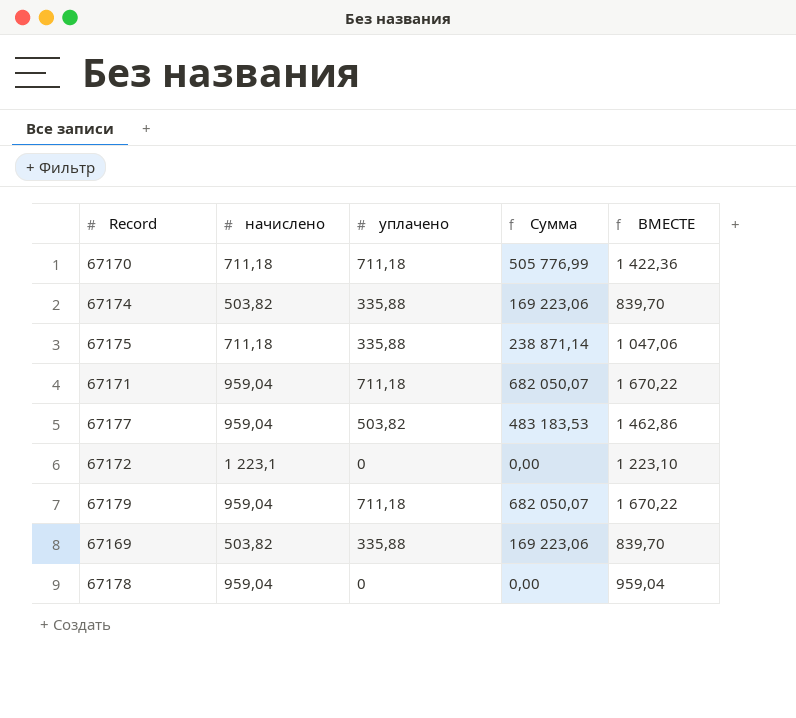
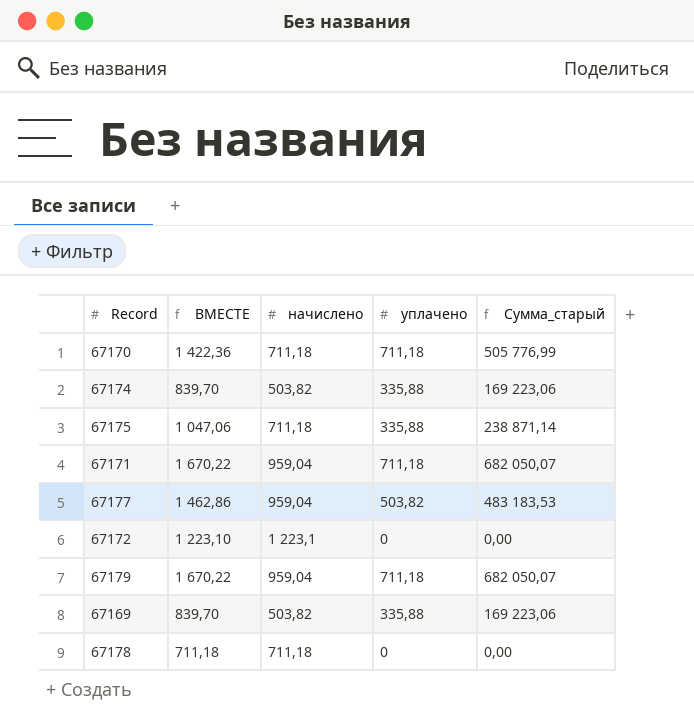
column ВМЕСТЕ | position: 5 -> 2
column name: Сумма -> Сумма_старый
67178 | ВМЕСТЕ: 959,04 -> 711,18
67178 | начислено: 959,04 -> 711,18

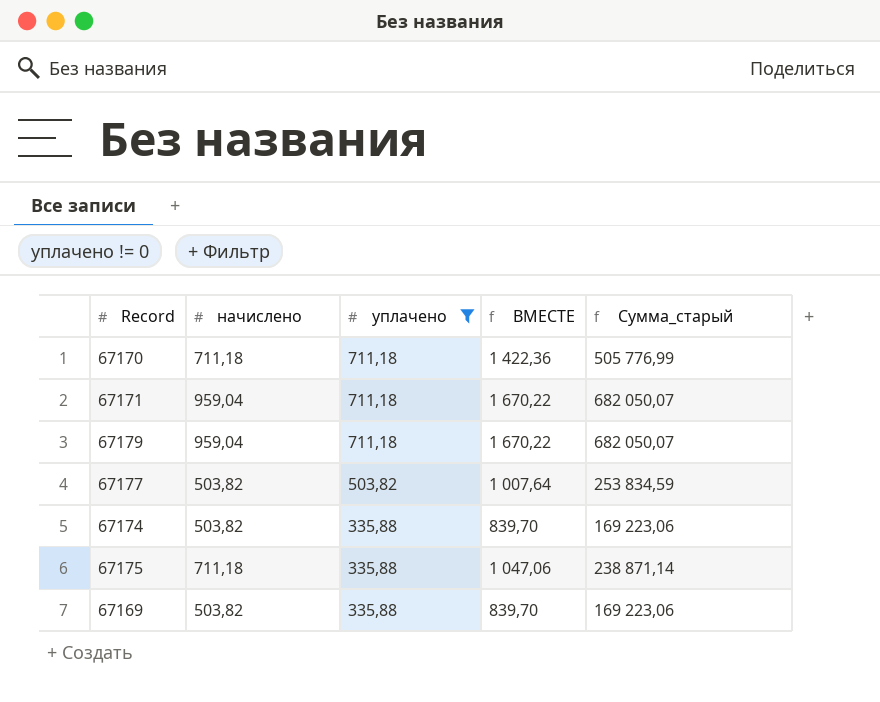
filter: none -> уплачено != 0
row order: none -> уплачено descending
column ВМЕСТЕ | position: 2 -> 4
67177 | начислено: 959,04 -> 503,82
67177 | ВМЕСТЕ: 1 462,86 -> 1 007,64
67177 | Сумма_старый: 483 183,53 -> 253 834,59

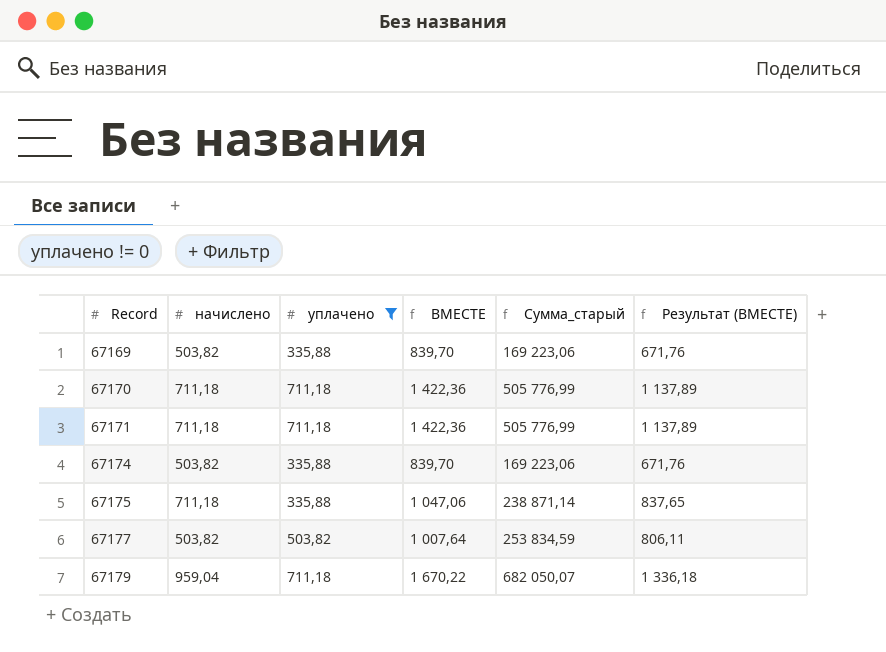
row order: уплачено descending -> Record ascending
column Результат (ВМЕСТЕ) | formula: none -> [ВМЕСТЕ] * 0,8
67171 | начислено: 959,04 -> 711,18
67171 | ВМЕСТЕ: 1 670,22 -> 1 422,36
67171 | Сумма_старый: 682 050,07 -> 505 776,99

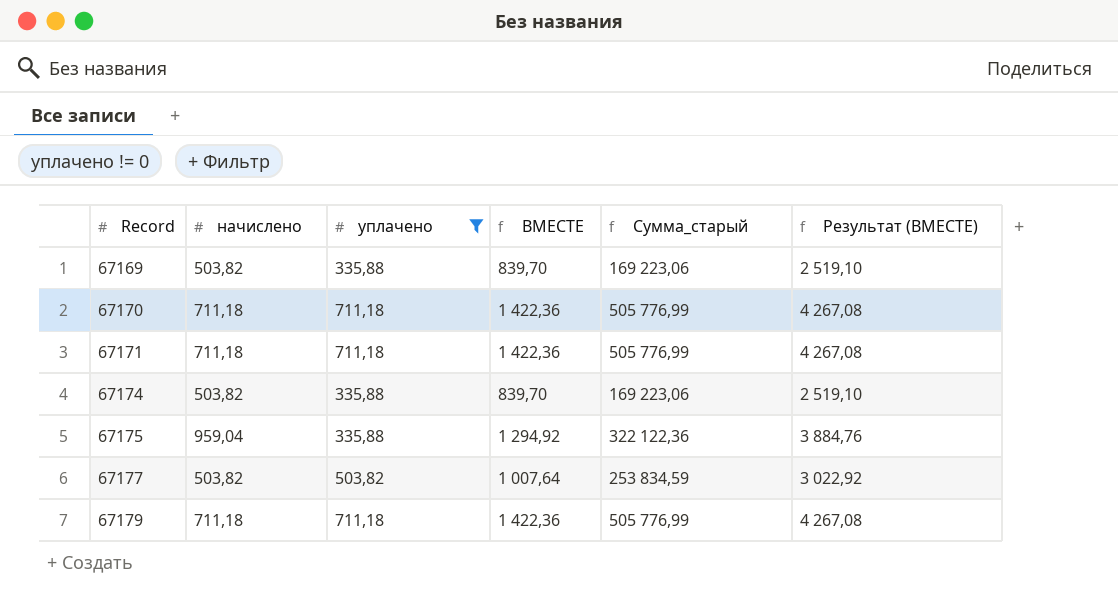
column Результат (ВМЕСТЕ) | formula: [ВМЕСТЕ] * 0,8 -> [ВМЕСТЕ] * 3
67175 | начислено: 711,18 -> 959,04
67175 | ВМЕСТЕ: 1 047,06 -> 1 294,92
67175 | Сумма_старый: 238 871,14 -> 322 122,36
67179 | начислено: 959,04 -> 711,18
67179 | ВМЕСТЕ: 1 670,22 -> 1 422,36
67179 | Сумма_старый: 682 050,07 -> 505 776,99

